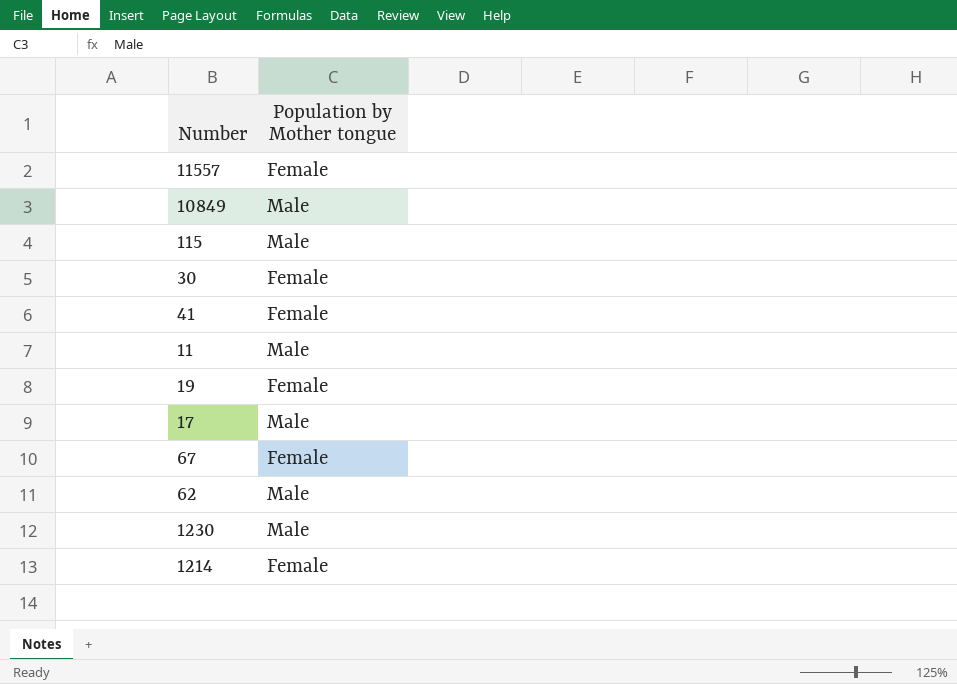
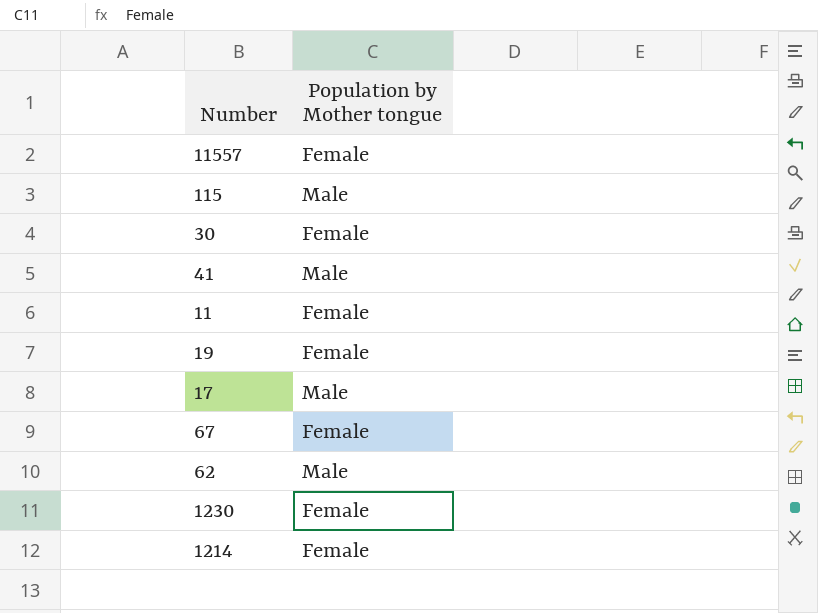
row 10849: Male -> none
41 | Population by Mother tongue: Female -> Male
11 | Population by Mother tongue: Male -> Female
1230 | Population by Mother tongue: Male -> Female

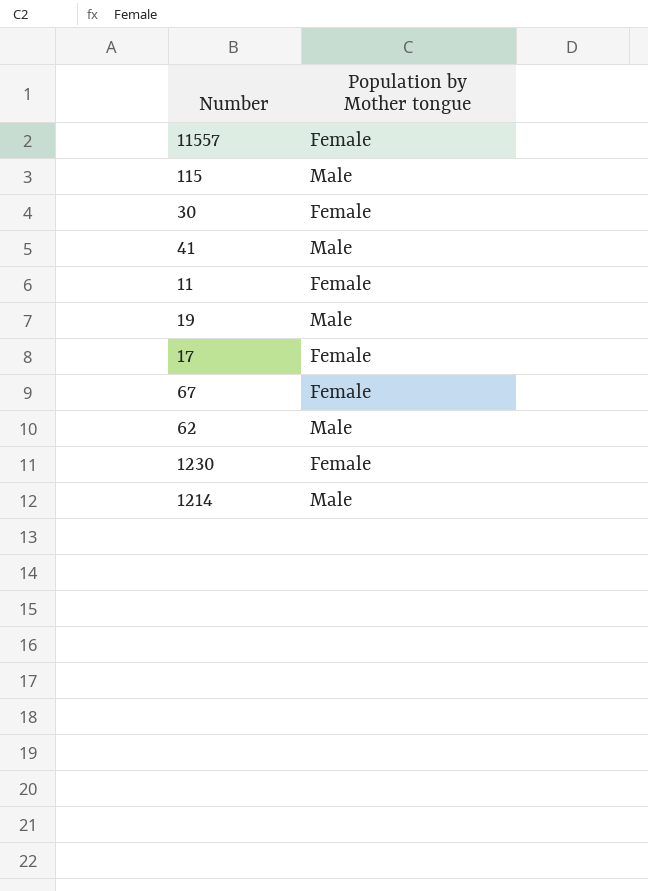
19 | Population by Mother tongue: Female -> Male
17 | Population by Mother tongue: Male -> Female
1214 | Population by Mother tongue: Female -> Male

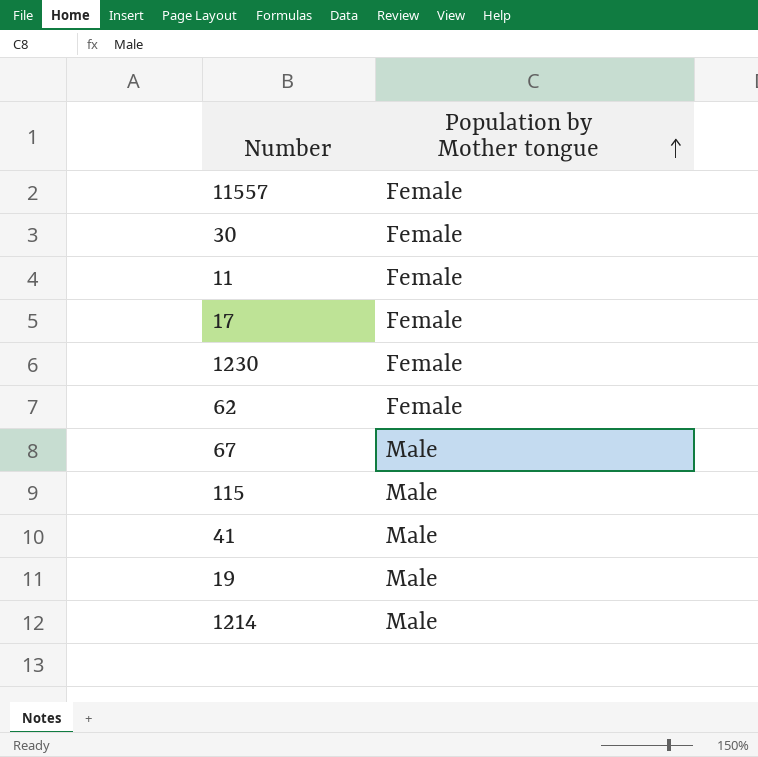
row order: none -> Population by Mother tongue ascending
62 | Population by Mother tongue: Male -> Female
67 | Population by Mother tongue: Female -> Male

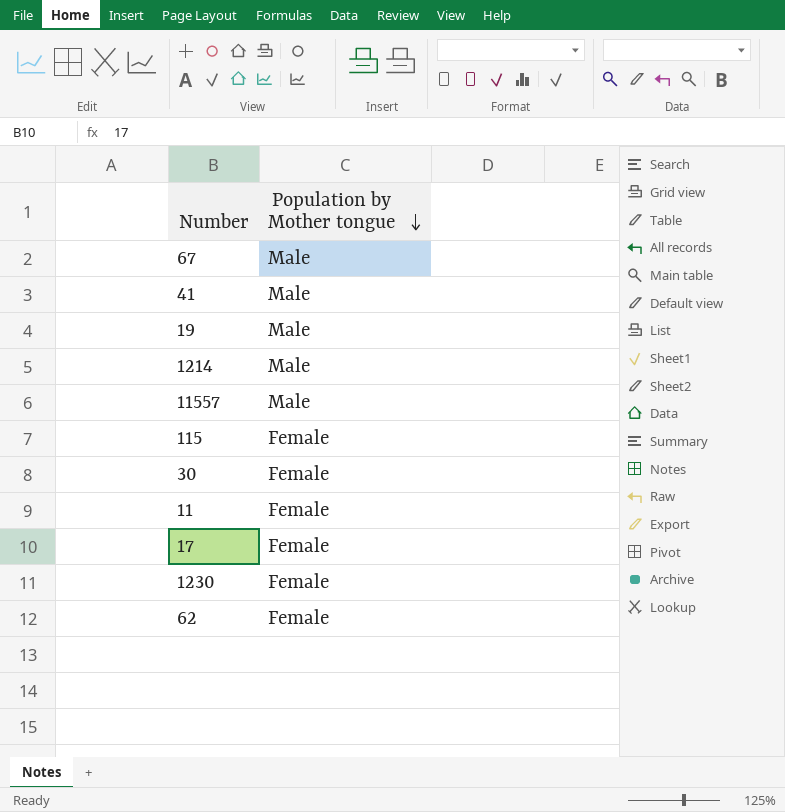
row order: Population by Mother tongue ascending -> Population by Mother tongue descending
11557 | Population by Mother tongue: Female -> Male
115 | Population by Mother tongue: Male -> Female

